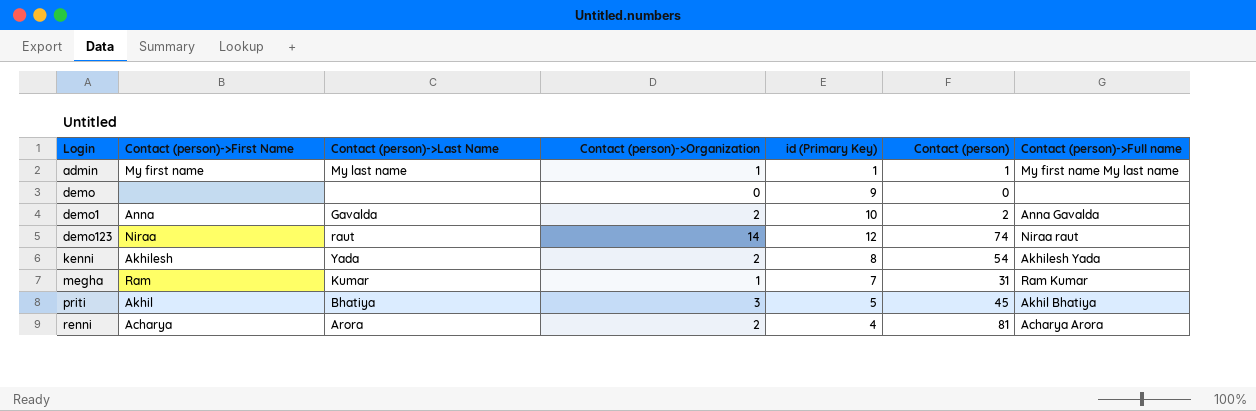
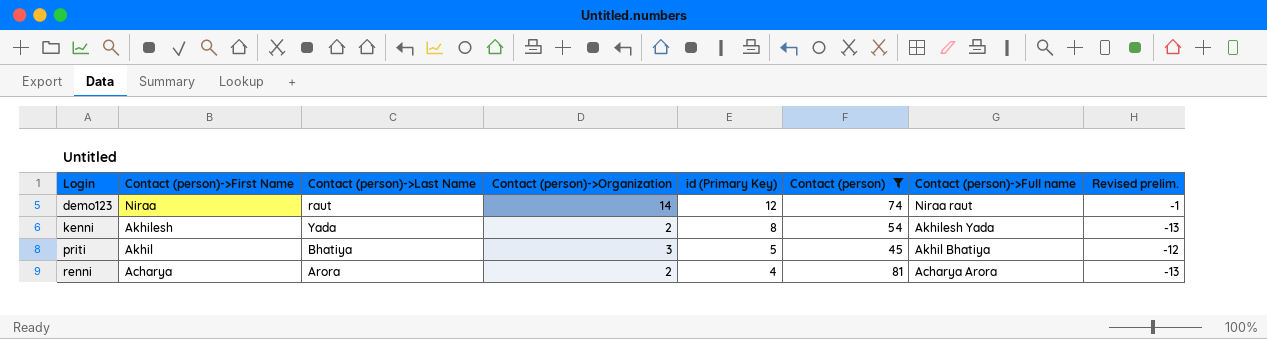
filter: none -> Contact (person) >= 45
column Revised prelim. | formula: none -> [Contact (person)->Organization] - 15

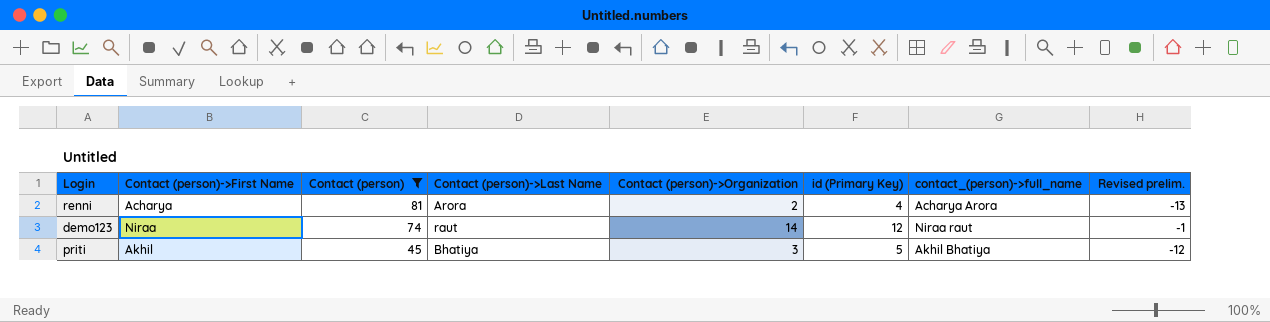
row order: Login ascending -> Contact (person) descending
column Contact (person) | position: 6 -> 3
column name: Contact (person)->Full name -> contact_(person)->full_name
row kenni: Akhilesh | Yada | 2 | 8 | 54 | Akhilesh Yada | -13 -> none

